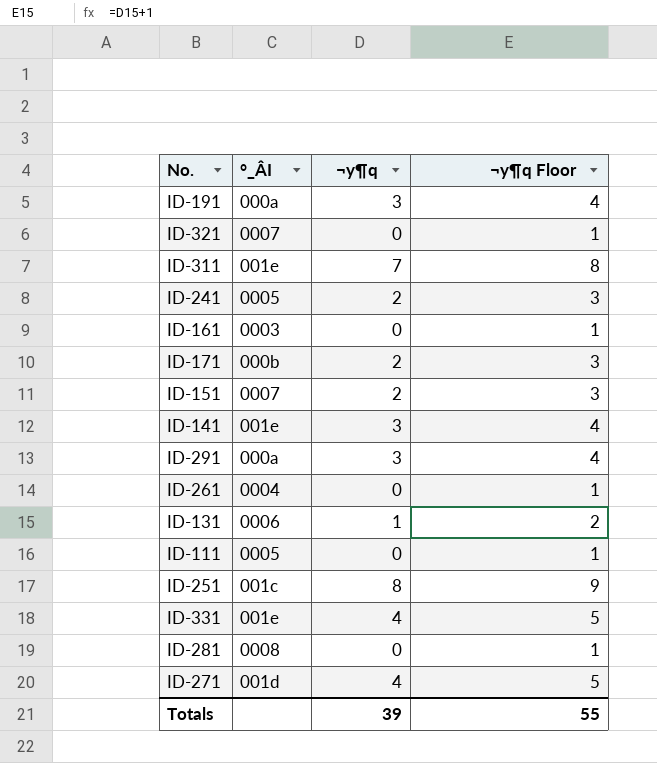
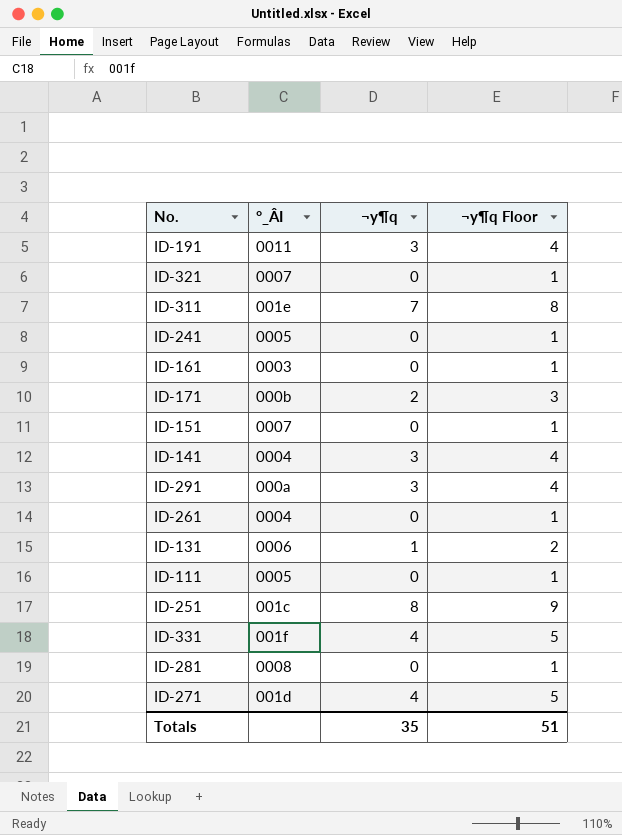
ID-191 | °_ÂI: 000a -> 0011
ID-241 | ¬y¶q: 2 -> 0
ID-241 | ¬y¶q Floor: 3 -> 1
ID-151 | ¬y¶q: 2 -> 0
ID-151 | ¬y¶q Floor: 3 -> 1
ID-141 | °_ÂI: 001e -> 0004
ID-331 | °_ÂI: 001e -> 001f
Totals | ¬y¶q: 39 -> 35
Totals | ¬y¶q Floor: 55 -> 51

